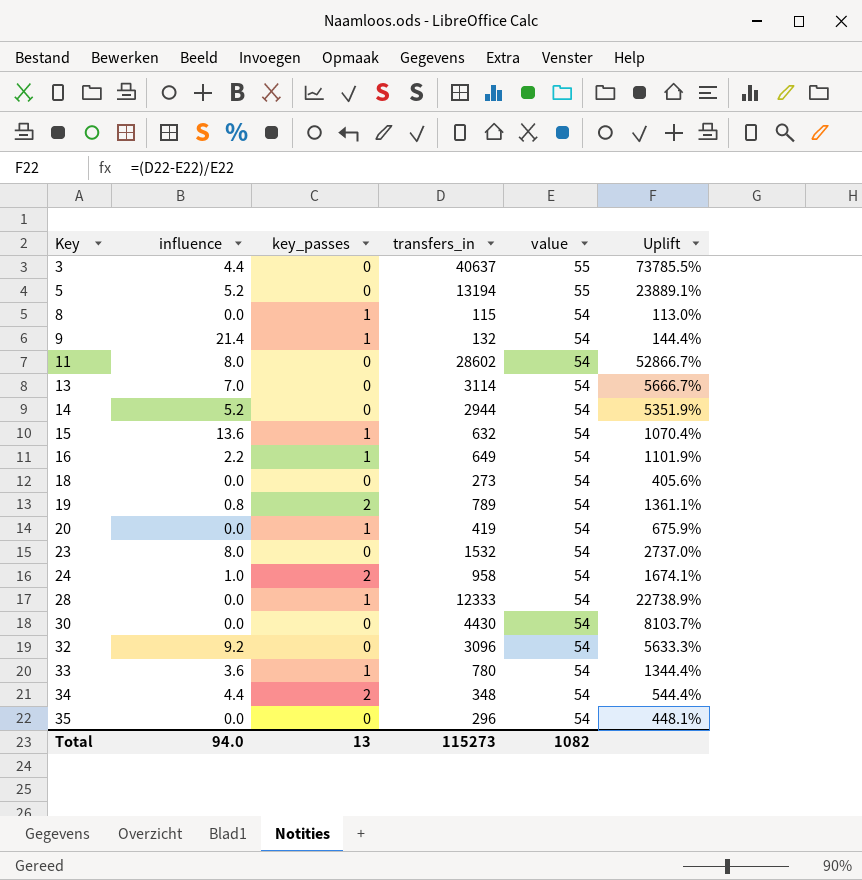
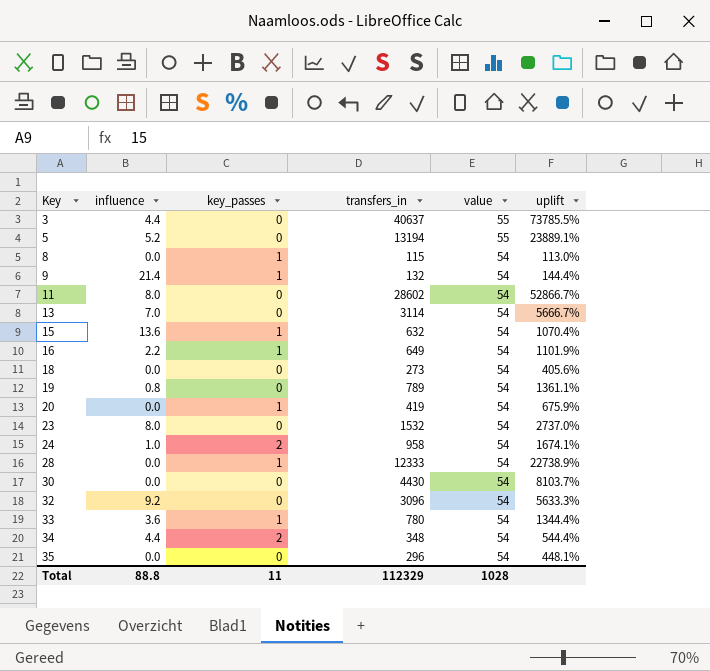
column name: Uplift -> uplift
row 14: 5.2 | 0 | 2944 | 54 | 5351.9% -> none
19 | key_passes: 2 -> 0
Total | influence: 94.0 -> 88.8
Total | key_passes: 13 -> 11
Total | transfers_in: 115273 -> 112329
Total | value: 1082 -> 1028

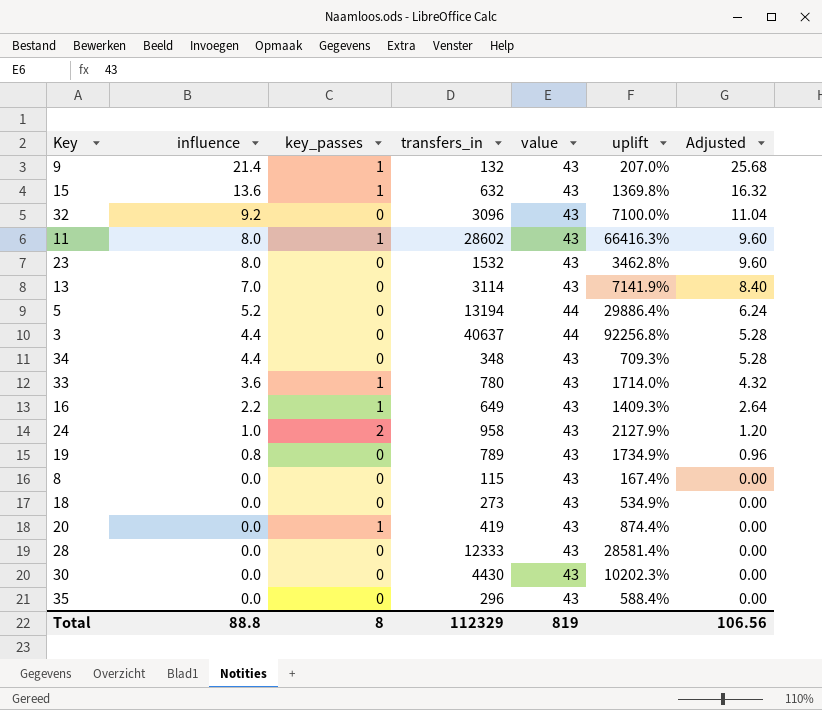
row order: Key ascending -> influence descending
column Adjusted | formula: none -> [influence] * 1.2
9 | value: 54 -> 43
9 | uplift: 144.4% -> 207.0%
15 | value: 54 -> 43
15 | uplift: 1070.4% -> 1369.8%
32 | value: 54 -> 43
32 | uplift: 5633.3% -> 7100.0%
11 | key_passes: 0 -> 1
11 | value: 54 -> 43
11 | uplift: 52866.7% -> 66416.3%
23 | value: 54 -> 43
23 | uplift: 2737.0% -> 3462.8%
13 | value: 54 -> 43
13 | uplift: 5666.7% -> 7141.9%
5 | value: 55 -> 44
5 | uplift: 23889.1% -> 29886.4%
3 | value: 55 -> 44
3 | uplift: 73785.5% -> 92256.8%
34 | key_passes: 2 -> 0
34 | value: 54 -> 43
34 | uplift: 544.4% -> 709.3%
33 | value: 54 -> 43
33 | uplift: 1344.4% -> 1714.0%
16 | value: 54 -> 43
16 | uplift: 1101.9% -> 1409.3%
24 | value: 54 -> 43
24 | uplift: 1674.1% -> 2127.9%
19 | value: 54 -> 43
19 | uplift: 1361.1% -> 1734.9%
8 | key_passes: 1 -> 0
8 | value: 54 -> 43
8 | uplift: 113.0% -> 167.4%
18 | value: 54 -> 43
18 | uplift: 405.6% -> 534.9%
20 | value: 54 -> 43
20 | uplift: 675.9% -> 874.4%
28 | key_passes: 1 -> 0
28 | value: 54 -> 43
28 | uplift: 22738.9% -> 28581.4%
30 | value: 54 -> 43
30 | uplift: 8103.7% -> 10202.3%
35 | value: 54 -> 43
35 | uplift: 448.1% -> 588.4%
Total | key_passes: 11 -> 8
Total | value: 1028 -> 819

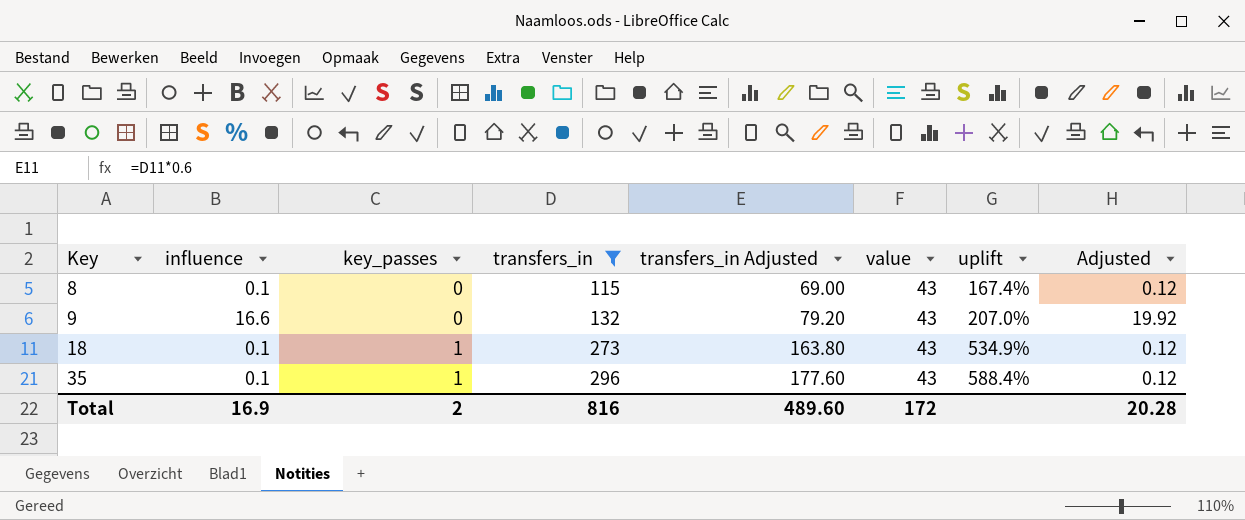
filter: none -> transfers_in <= 296
row order: influence descending -> Key ascending
column transfers_in Adjusted | formula: none -> [transfers_in] * 0.6
8 | influence: 0.0 -> 0.1
8 | Adjusted: 0.00 -> 0.12
9 | influence: 21.4 -> 16.6
9 | key_passes: 1 -> 0
9 | Adjusted: 25.68 -> 19.92
18 | influence: 0.0 -> 0.1
18 | key_passes: 0 -> 1
18 | Adjusted: 0.00 -> 0.12
35 | influence: 0.0 -> 0.1
35 | key_passes: 0 -> 1
35 | Adjusted: 0.00 -> 0.12
Total | influence: 88.8 -> 16.9
Total | key_passes: 8 -> 2
Total | transfers_in: 112329 -> 816
Total | value: 819 -> 172
Total | Adjusted: 106.56 -> 20.28

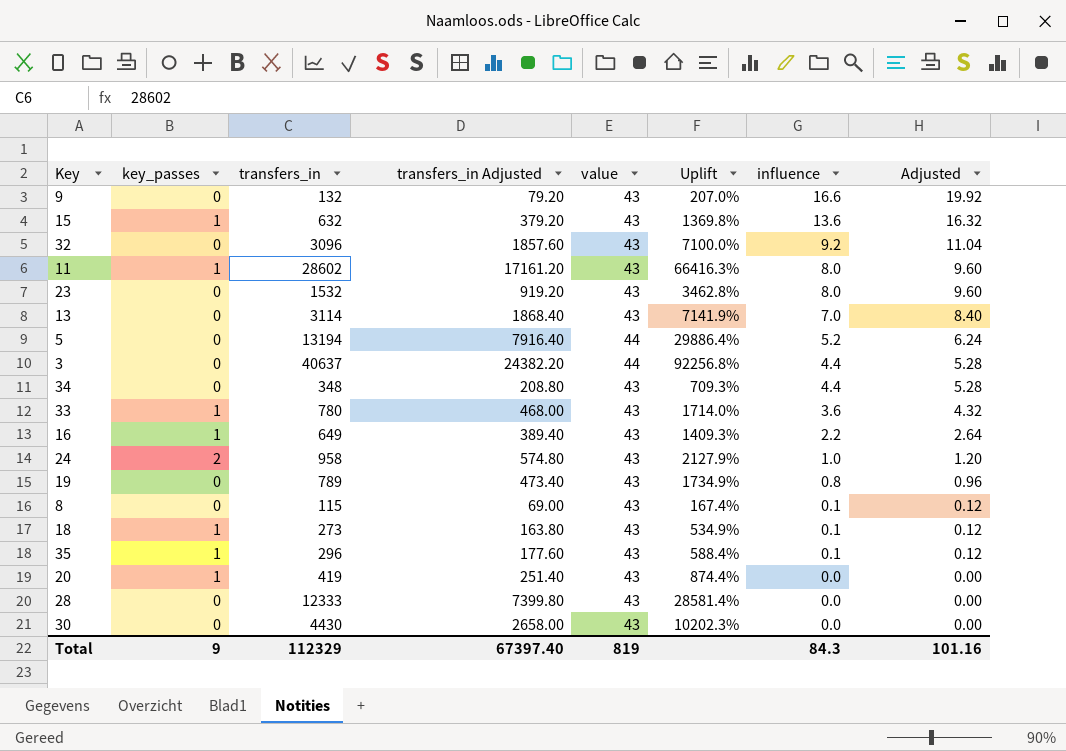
filter: transfers_in <= 296 -> none
row order: Key ascending -> influence descending
column name: uplift -> Uplift
column influence | position: 2 -> 7
Total | key_passes: 2 -> 9
Total | transfers_in: 816 -> 112329
Total | transfers_in Adjusted: 489.60 -> 67397.40
Total | value: 172 -> 819
Total | influence: 16.9 -> 84.3
Total | Adjusted: 20.28 -> 101.16

